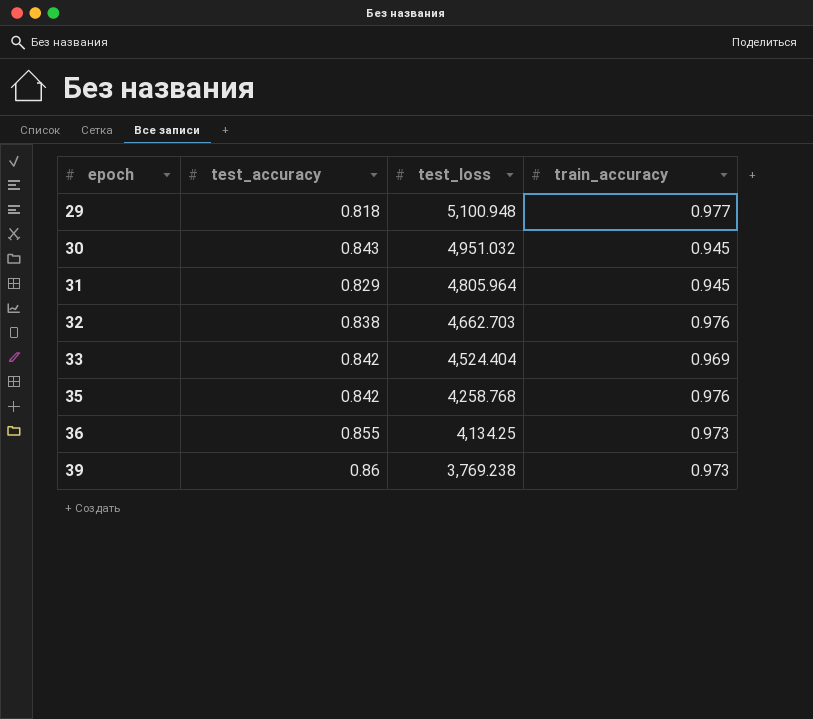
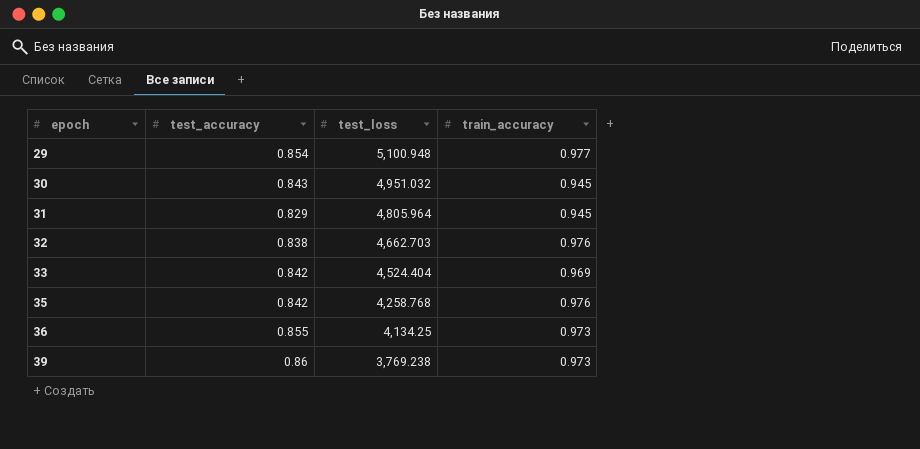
29 | test_accuracy: 0.818 -> 0.854

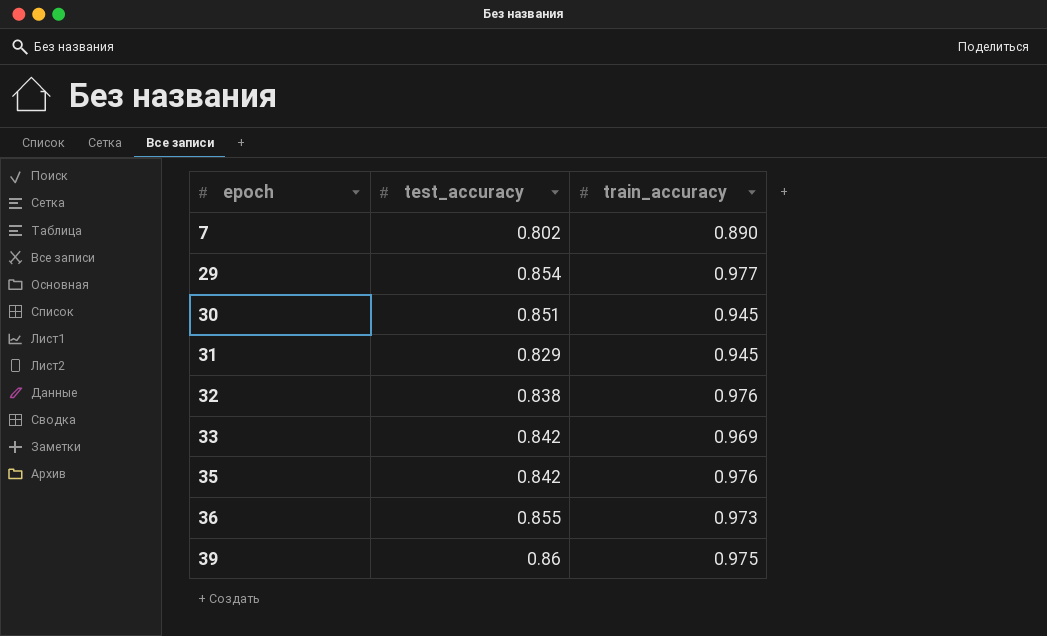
column test_loss | position: 3 -> none
row 7: none -> 0.802 | 0.890
30 | test_accuracy: 0.843 -> 0.851
39 | train_accuracy: 0.973 -> 0.975

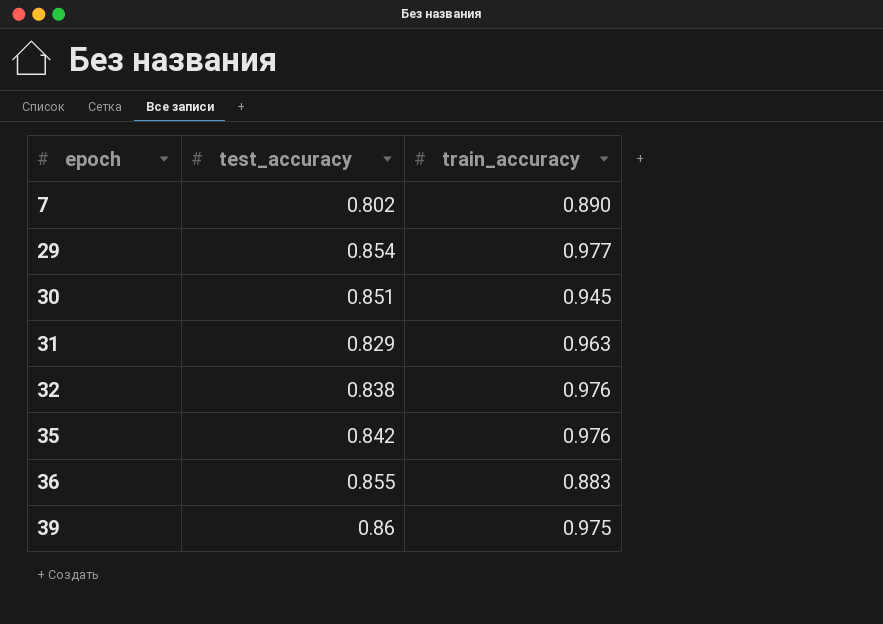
row 33: 0.842 | 0.969 -> none
31 | train_accuracy: 0.945 -> 0.963
36 | train_accuracy: 0.973 -> 0.883

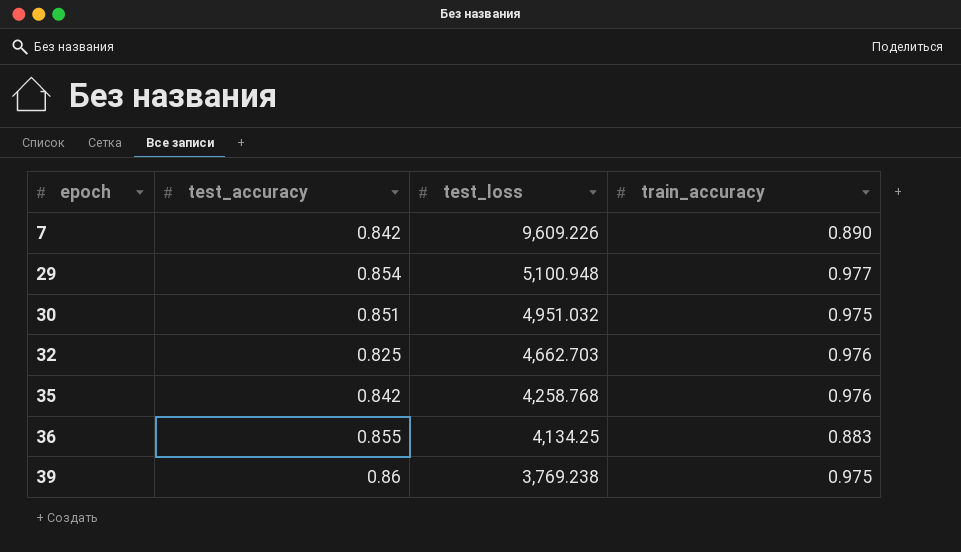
column test_loss | position: none -> 3
row 31: 0.829 | 0.963 -> none
7 | test_accuracy: 0.802 -> 0.842
30 | train_accuracy: 0.945 -> 0.975
32 | test_accuracy: 0.838 -> 0.825

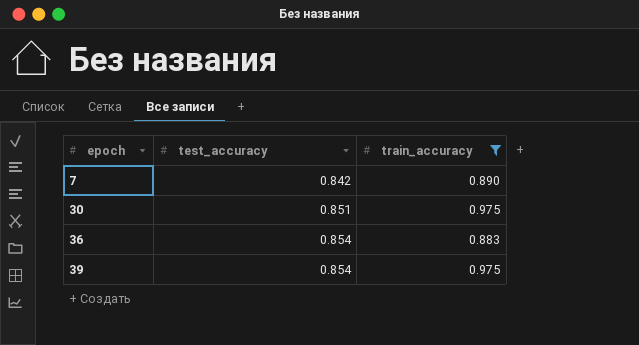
filter: none -> train_accuracy <= 0.975
column test_loss | position: 3 -> none
36 | test_accuracy: 0.855 -> 0.854
39 | test_accuracy: 0.86 -> 0.854

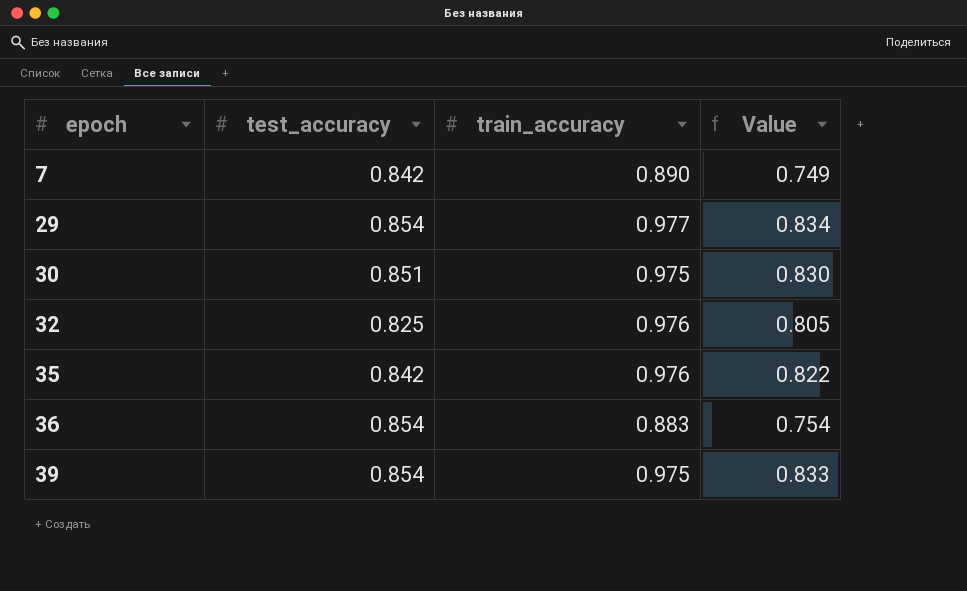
filter: train_accuracy <= 0.975 -> none
column Value | formula: none -> [test_accuracy] * [train_accuracy]

